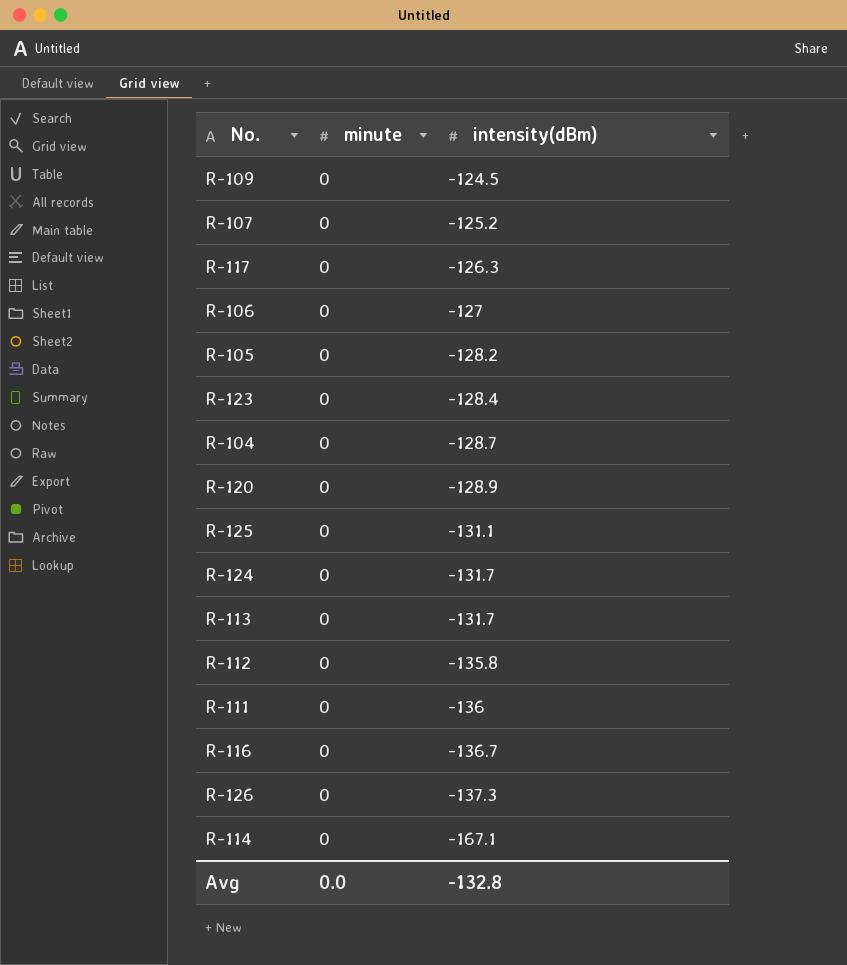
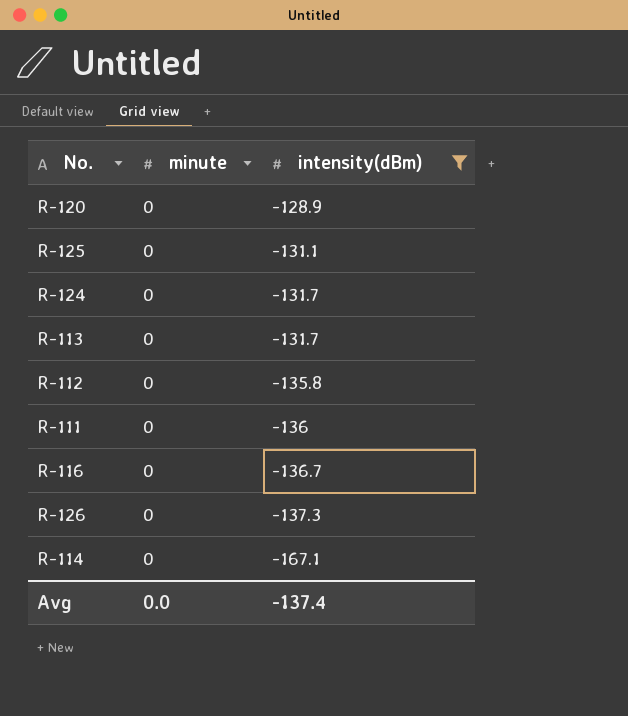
filter: none -> intensity(dBm) <= -128.9
Avg | intensity(dBm): -132.8 -> -137.4

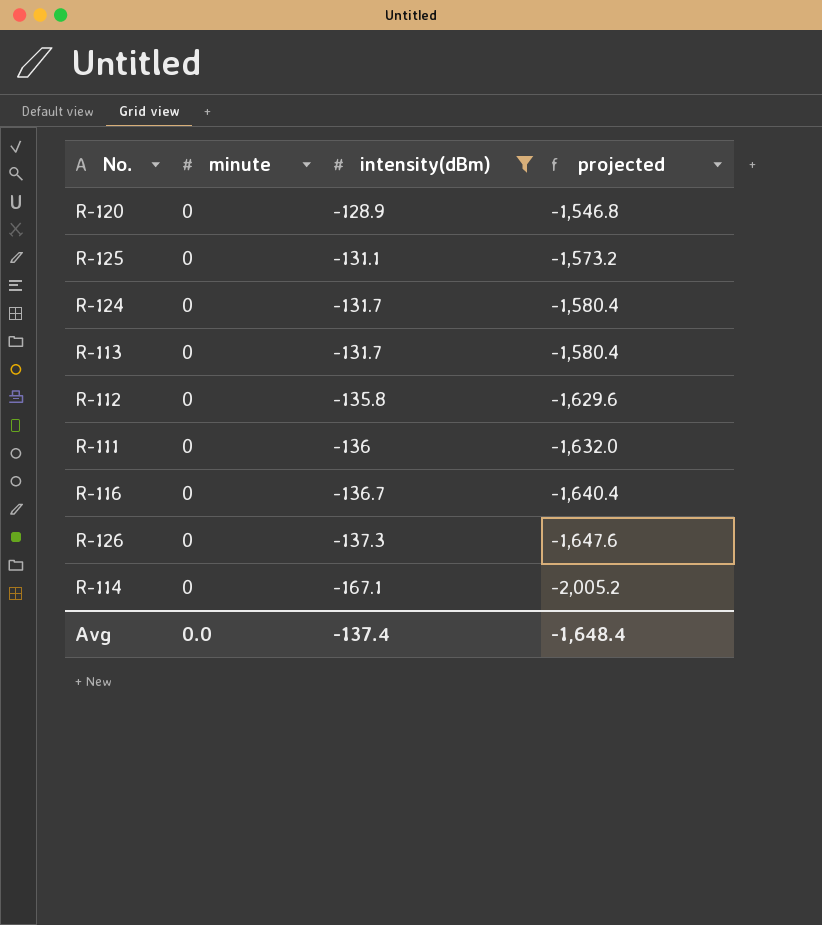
column projected | formula: none -> [intensity(dBm)] * 12

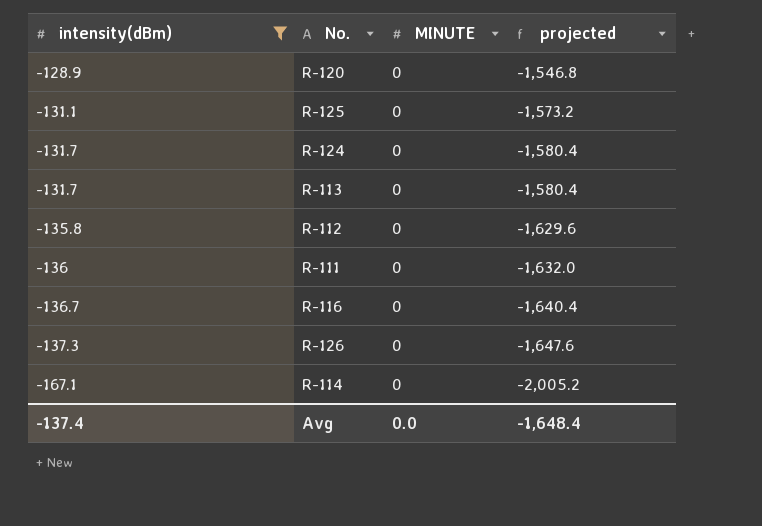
column intensity(dBm) | position: 3 -> 1
column name: minute -> MINUTE

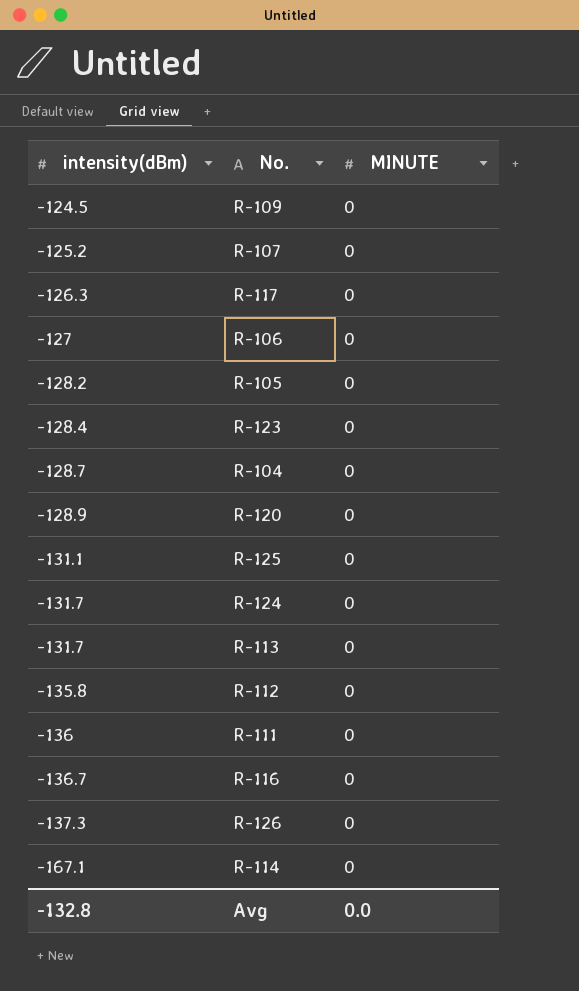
filter: intensity(dBm) <= -128.9 -> none
column projected | formula: [intensity(dBm)] * 12 -> none
Avg | intensity(dBm): -137.4 -> -132.8

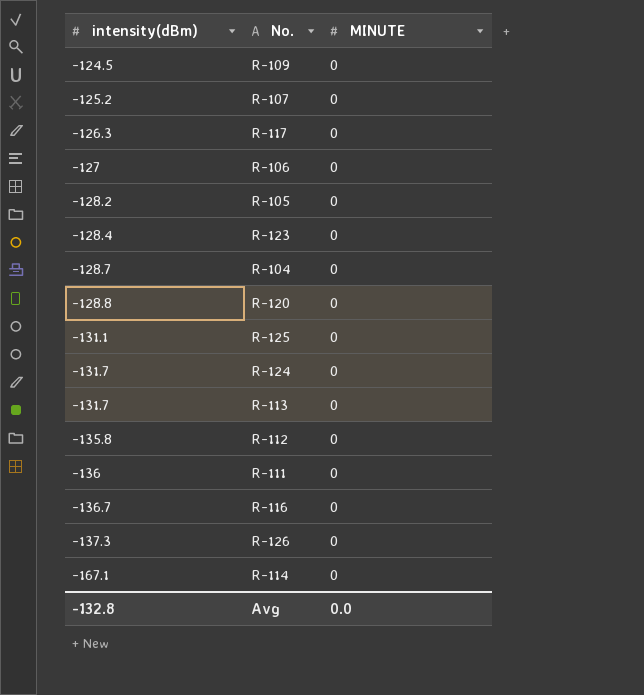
R-120 | intensity(dBm): -128.9 -> -128.8

